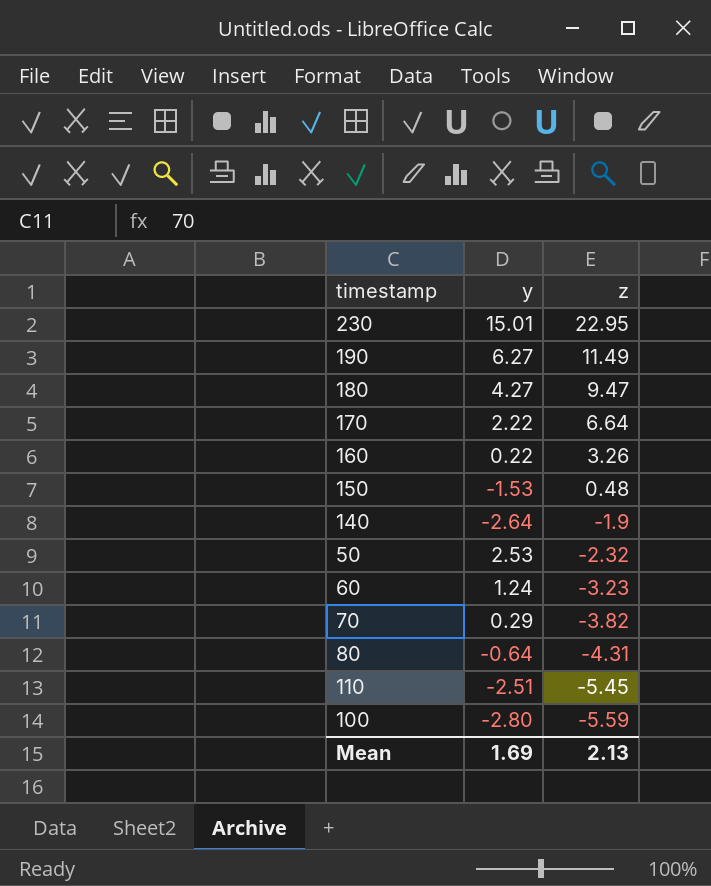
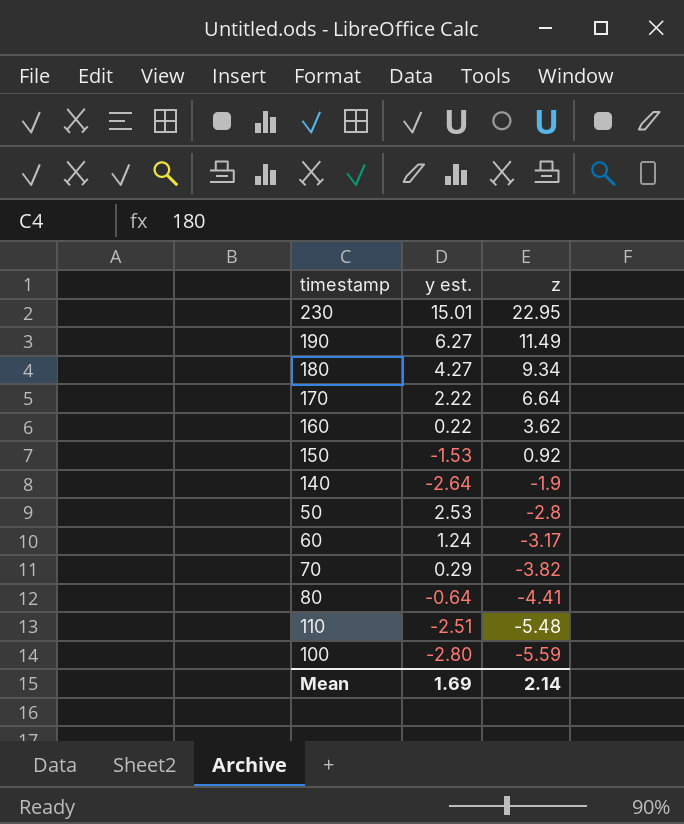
column name: y -> y est.
180 | z: 9.47 -> 9.34
160 | z: 3.26 -> 3.62
150 | z: 0.48 -> 0.92
50 | z: -2.32 -> -2.8
60 | z: -3.23 -> -3.17
80 | z: -4.31 -> -4.41
110 | z: -5.45 -> -5.48
Mean | z: 2.13 -> 2.14

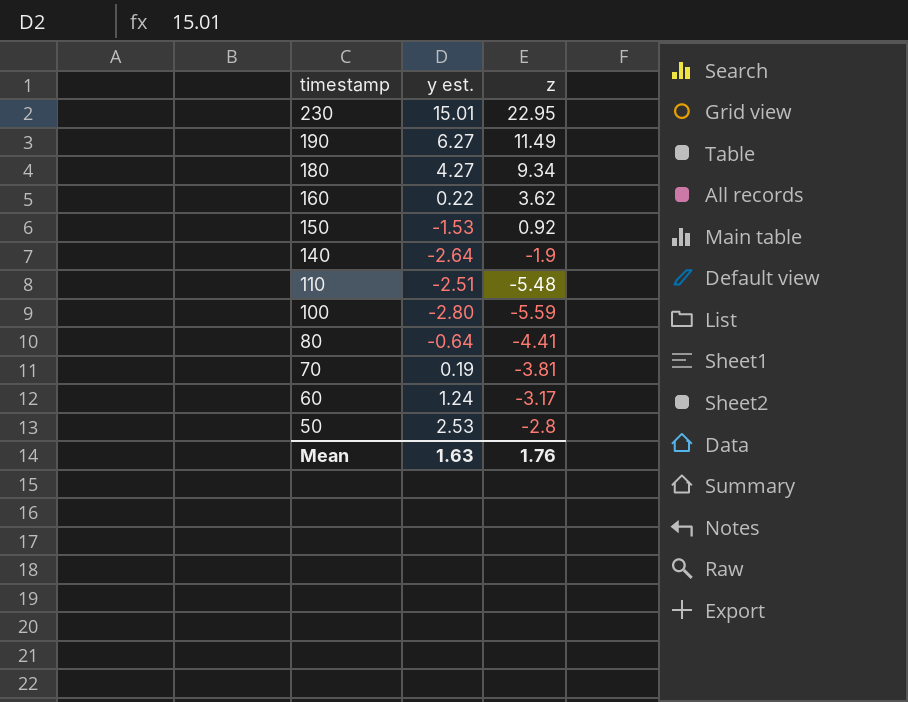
row order: z descending -> timestamp descending
row 170: 2.22 | 6.64 -> none
70 | y est.: 0.29 -> 0.19
70 | z: -3.82 -> -3.81
Mean | y est.: 1.69 -> 1.63
Mean | z: 2.14 -> 1.76

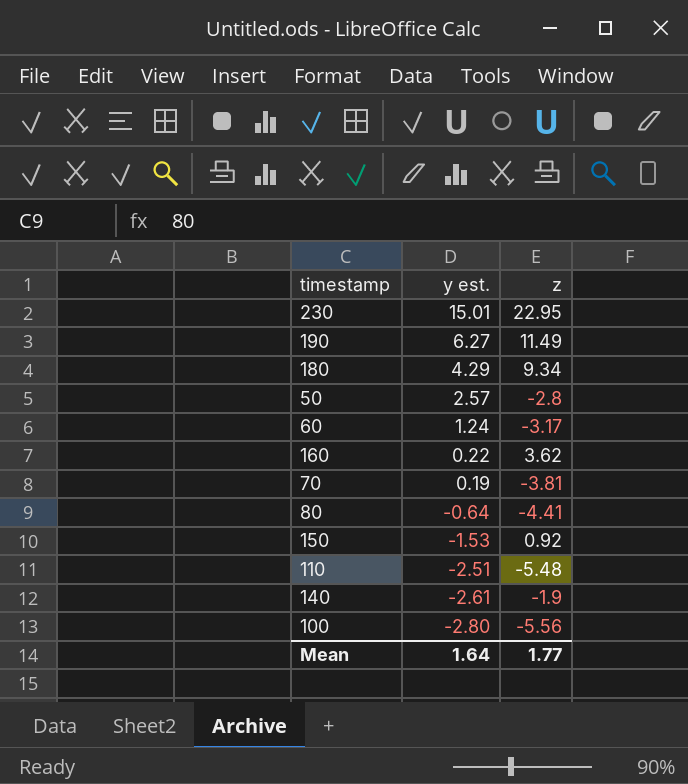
row order: timestamp descending -> y est. descending
180 | y est.: 4.27 -> 4.29
50 | y est.: 2.53 -> 2.57
140 | y est.: -2.64 -> -2.61
100 | z: -5.59 -> -5.56
Mean | y est.: 1.63 -> 1.64
Mean | z: 1.76 -> 1.77

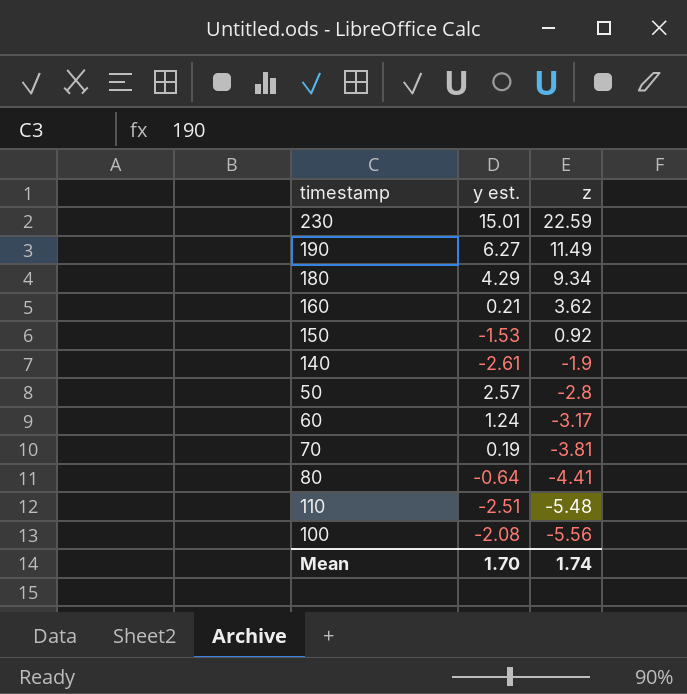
row order: y est. descending -> z descending
230 | z: 22.95 -> 22.59
160 | y est.: 0.22 -> 0.21
100 | y est.: -2.80 -> -2.08
Mean | y est.: 1.64 -> 1.70
Mean | z: 1.77 -> 1.74

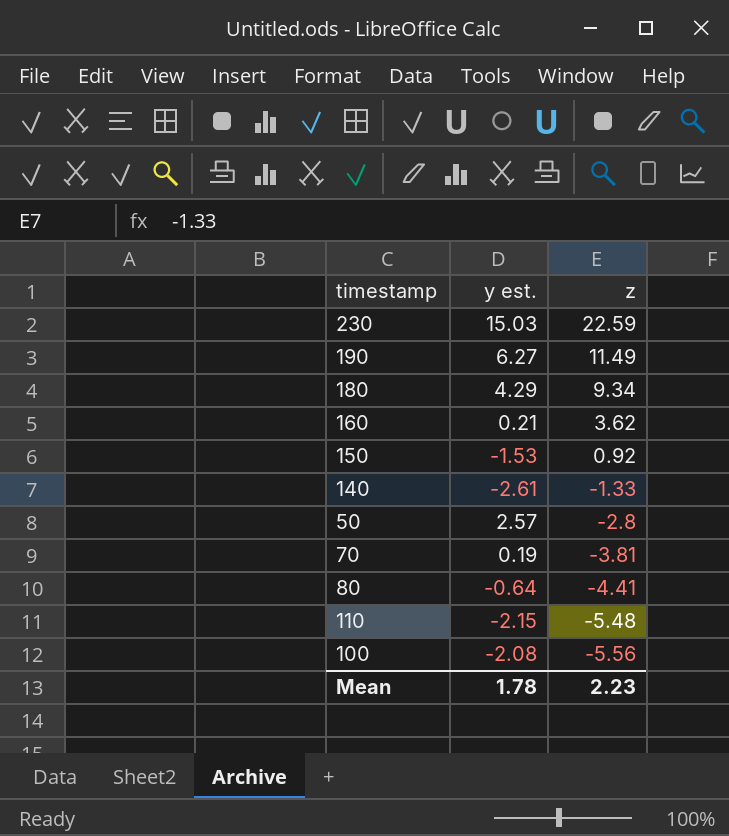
row 60: 1.24 | -3.17 -> none
230 | y est.: 15.01 -> 15.03
140 | z: -1.9 -> -1.33
110 | y est.: -2.51 -> -2.15
Mean | y est.: 1.70 -> 1.78
Mean | z: 1.74 -> 2.23

